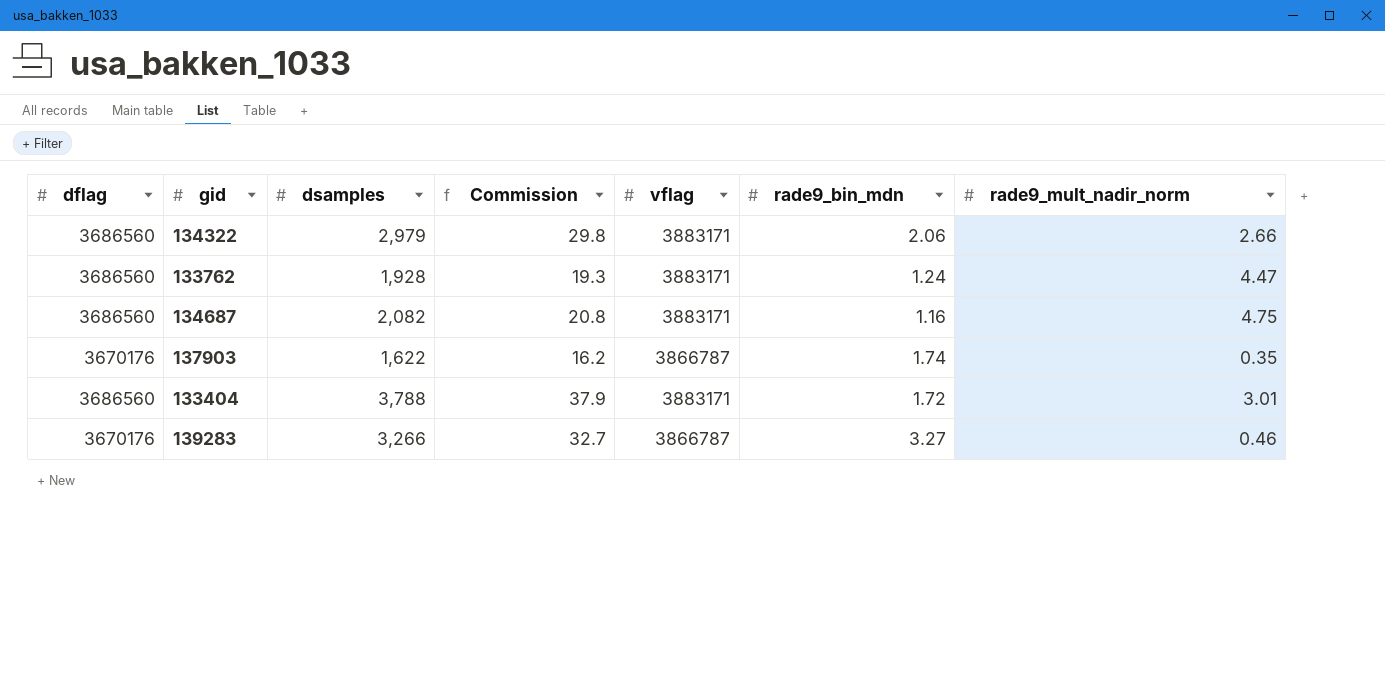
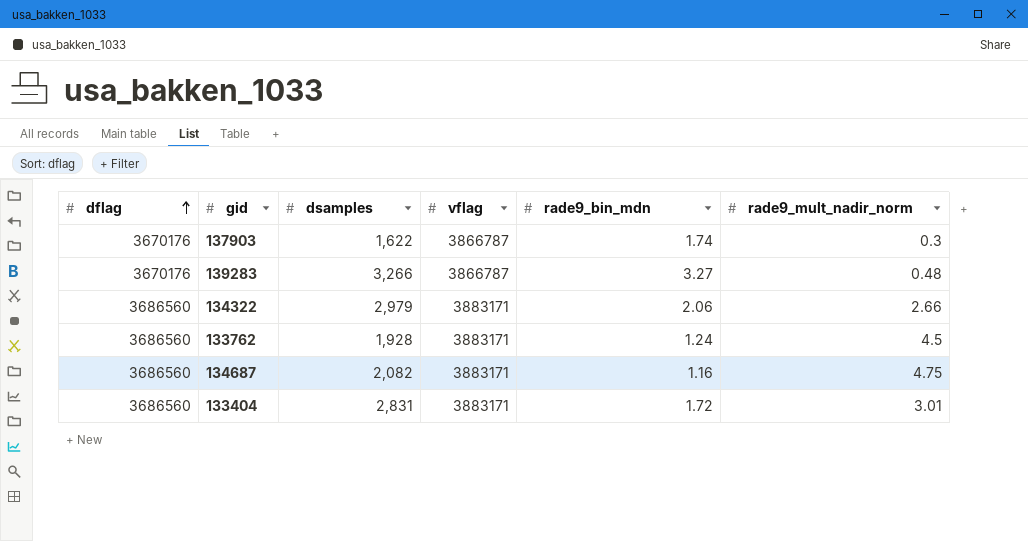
row order: none -> dflag ascending
column Commission | formula: [dsamples] * 0.01 -> none
137903 | rade9_mult_nadir_norm: 0.35 -> 0.3
139283 | rade9_mult_nadir_norm: 0.46 -> 0.48
133762 | rade9_mult_nadir_norm: 4.47 -> 4.5
133404 | dsamples: 3,788 -> 2,831

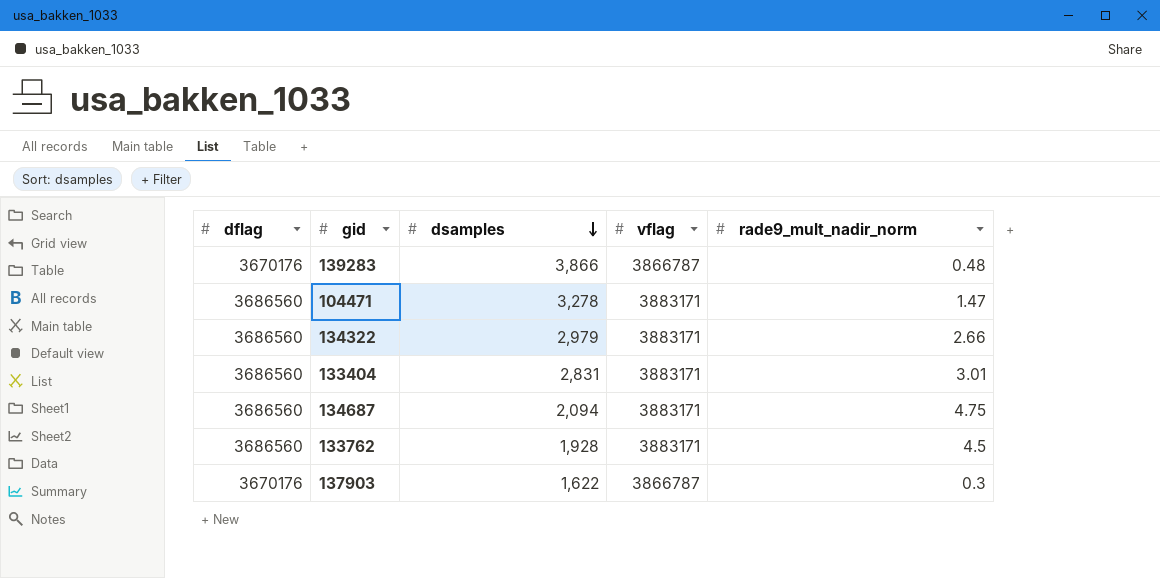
row order: dflag ascending -> dsamples descending
column rade9_bin_mdn | position: 5 -> none
139283 | dsamples: 3,266 -> 3,866
row 104471: none -> 3686560 | 3,278 | 3883171 | 1.47
134687 | dsamples: 2,082 -> 2,094

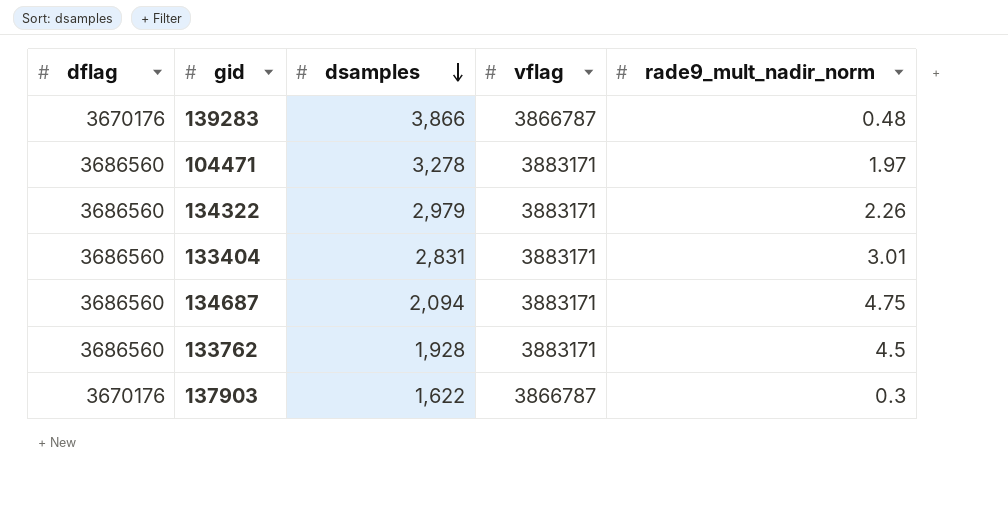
104471 | rade9_mult_nadir_norm: 1.47 -> 1.97
134322 | rade9_mult_nadir_norm: 2.66 -> 2.26

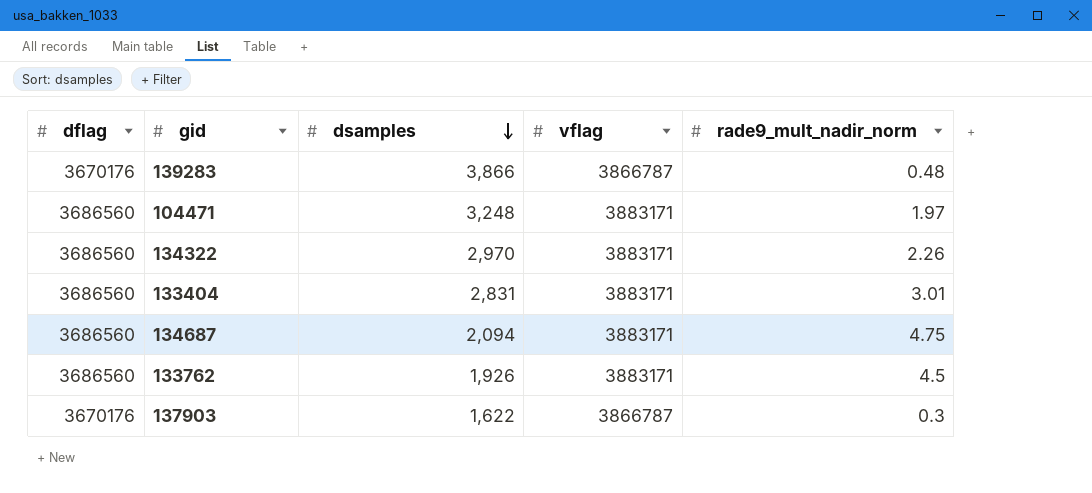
104471 | dsamples: 3,278 -> 3,248
134322 | dsamples: 2,979 -> 2,970
133762 | dsamples: 1,928 -> 1,926

